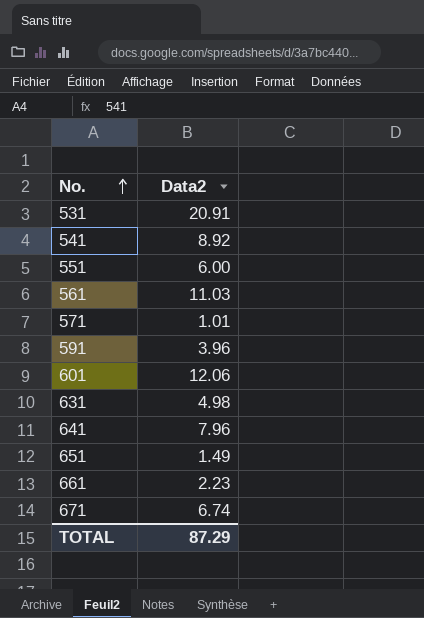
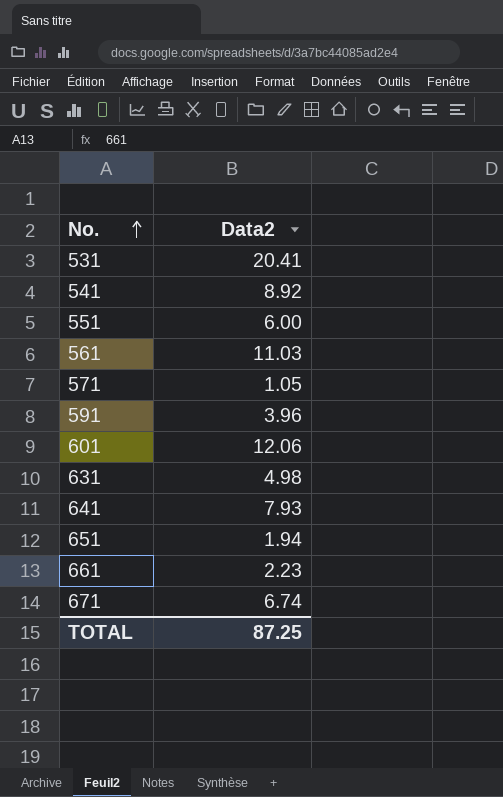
531 | Data2: 20.91 -> 20.41
571 | Data2: 1.01 -> 1.05
641 | Data2: 7.96 -> 7.93
651 | Data2: 1.49 -> 1.94
TOTAL | Data2: 87.29 -> 87.25

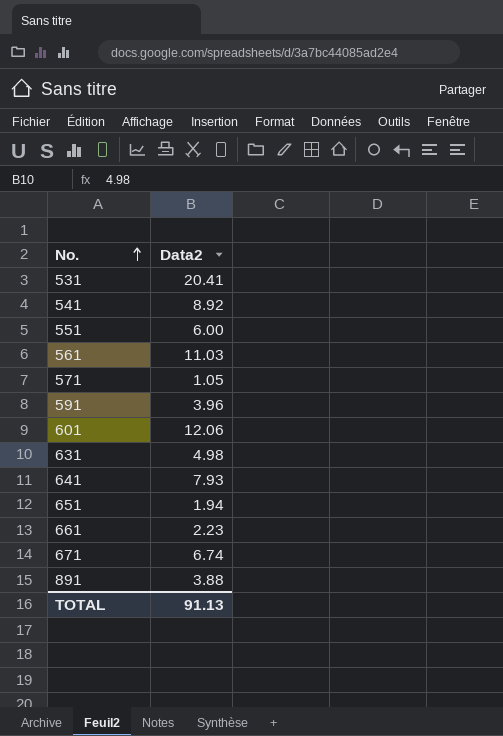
row 891: none -> 3.88
TOTAL | Data2: 87.25 -> 91.13

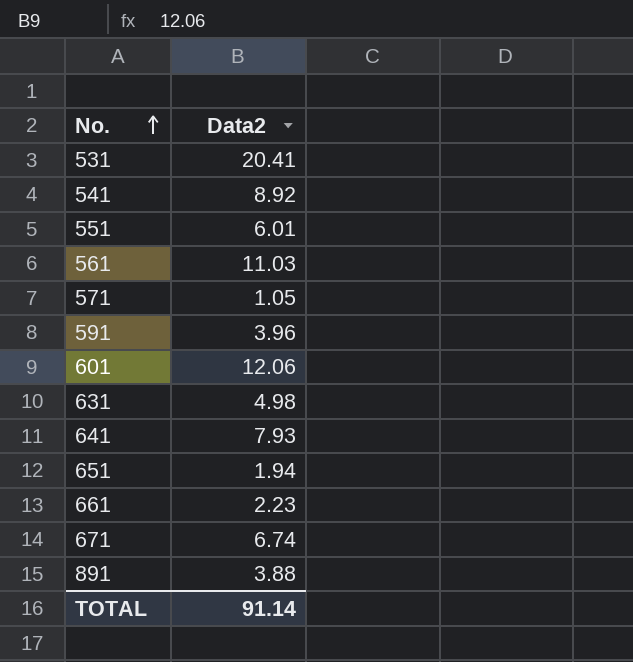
551 | Data2: 6.00 -> 6.01
TOTAL | Data2: 91.13 -> 91.14

